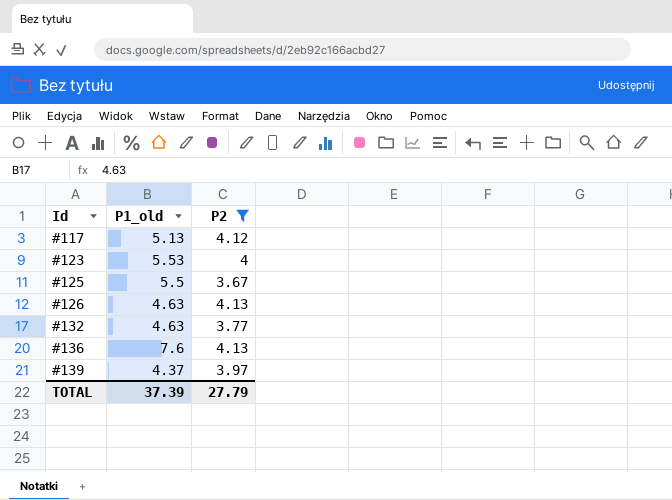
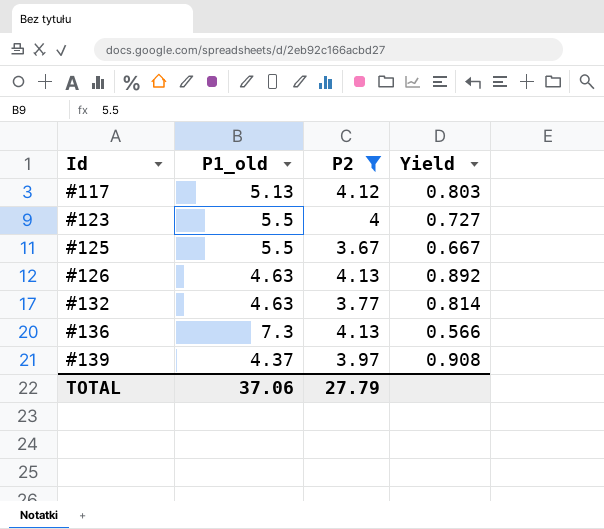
column Yield | formula: none -> [P2] / [P1_old]
#123 | P1_old: 5.53 -> 5.5
#136 | P1_old: 7.6 -> 7.3
TOTAL | P1_old: 37.39 -> 37.06

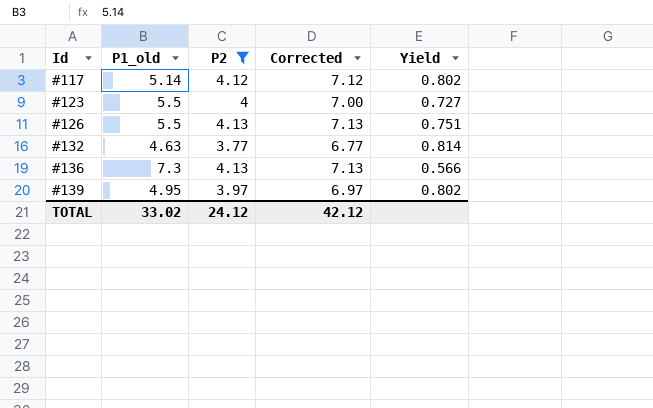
column Corrected | formula: none -> [P2] + 3
row #125: 5.5 | 3.67 | 0.667 -> none
#117 | P1_old: 5.13 -> 5.14
#117 | Yield: 0.803 -> 0.802
#126 | P1_old: 4.63 -> 5.5
#126 | Yield: 0.892 -> 0.751
#139 | P1_old: 4.37 -> 4.95
#139 | Yield: 0.908 -> 0.802
TOTAL | P1_old: 37.06 -> 33.02
TOTAL | P2: 27.79 -> 24.12

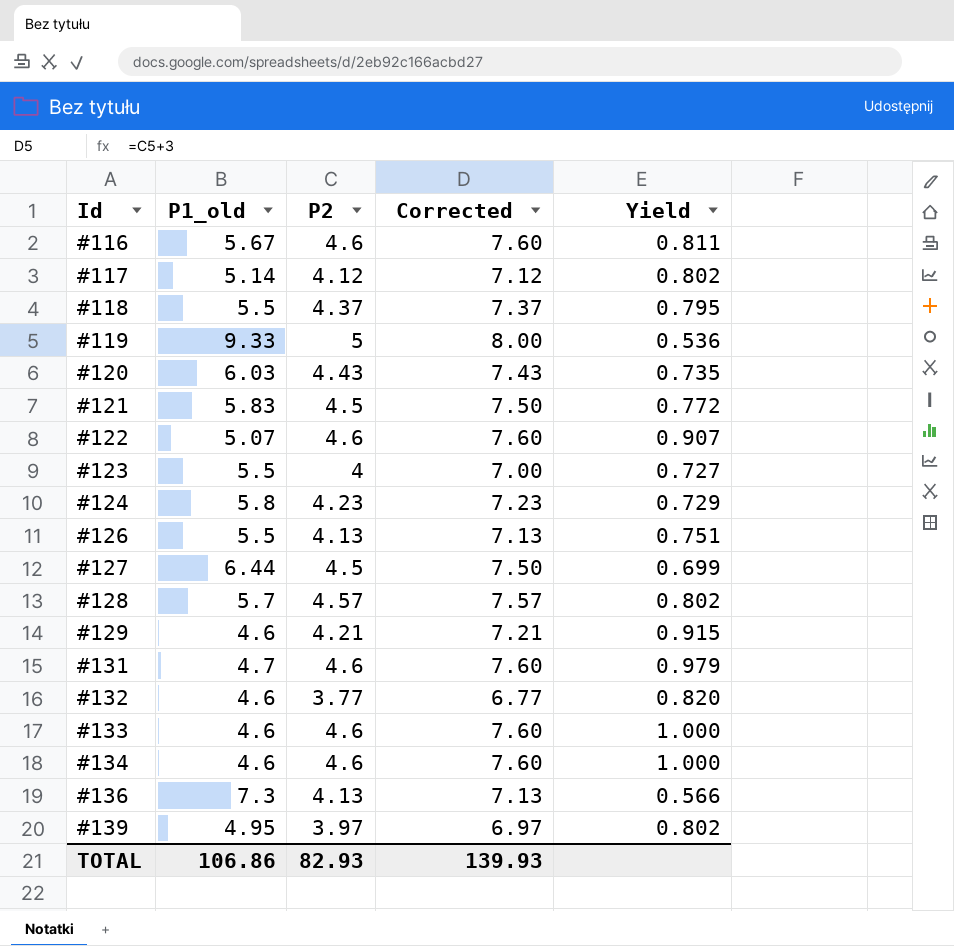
filter: P2 <= 4.13 -> none
#132 | P1_old: 4.63 -> 4.6
#132 | Yield: 0.814 -> 0.820
TOTAL | P1_old: 33.02 -> 106.86
TOTAL | P2: 24.12 -> 82.93
TOTAL | Corrected: 42.12 -> 139.93

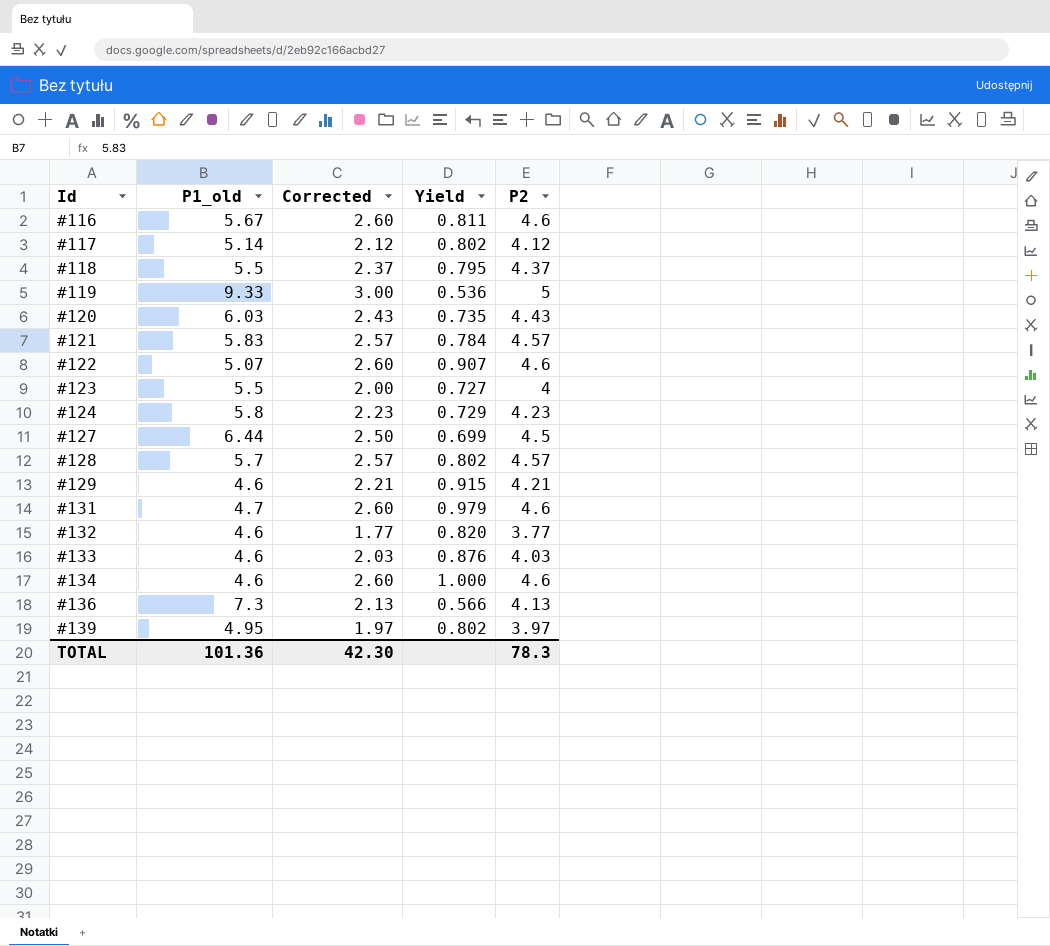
column Corrected | formula: [P2] + 3 -> [P2] - 2
column P2 | position: 3 -> 5
row #126: 5.5 | 4.13 | 7.13 | 0.751 -> none
#121 | Yield: 0.772 -> 0.784
#121 | P2: 4.5 -> 4.57
#133 | Yield: 1.000 -> 0.876
#133 | P2: 4.6 -> 4.03
TOTAL | P1_old: 106.86 -> 101.36
TOTAL | Corrected: 139.93 -> 42.30
TOTAL | P2: 82.93 -> 78.3

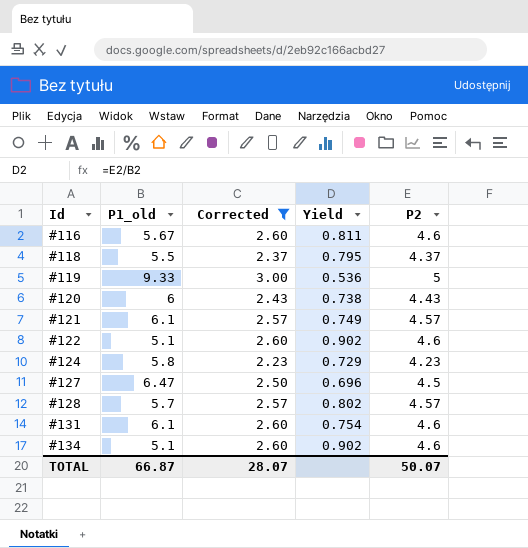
filter: none -> Corrected >= 2.23
#120 | P1_old: 6.03 -> 6
#120 | Yield: 0.735 -> 0.738
#121 | P1_old: 5.83 -> 6.1
#121 | Yield: 0.784 -> 0.749
#122 | P1_old: 5.07 -> 5.1
#122 | Yield: 0.907 -> 0.902
#127 | P1_old: 6.44 -> 6.47
#127 | Yield: 0.699 -> 0.696
#131 | P1_old: 4.7 -> 6.1
#131 | Yield: 0.979 -> 0.754
#134 | P1_old: 4.6 -> 5.1
#134 | Yield: 1.000 -> 0.902
TOTAL | P1_old: 101.36 -> 66.87
TOTAL | Corrected: 42.30 -> 28.07
TOTAL | P2: 78.3 -> 50.07

